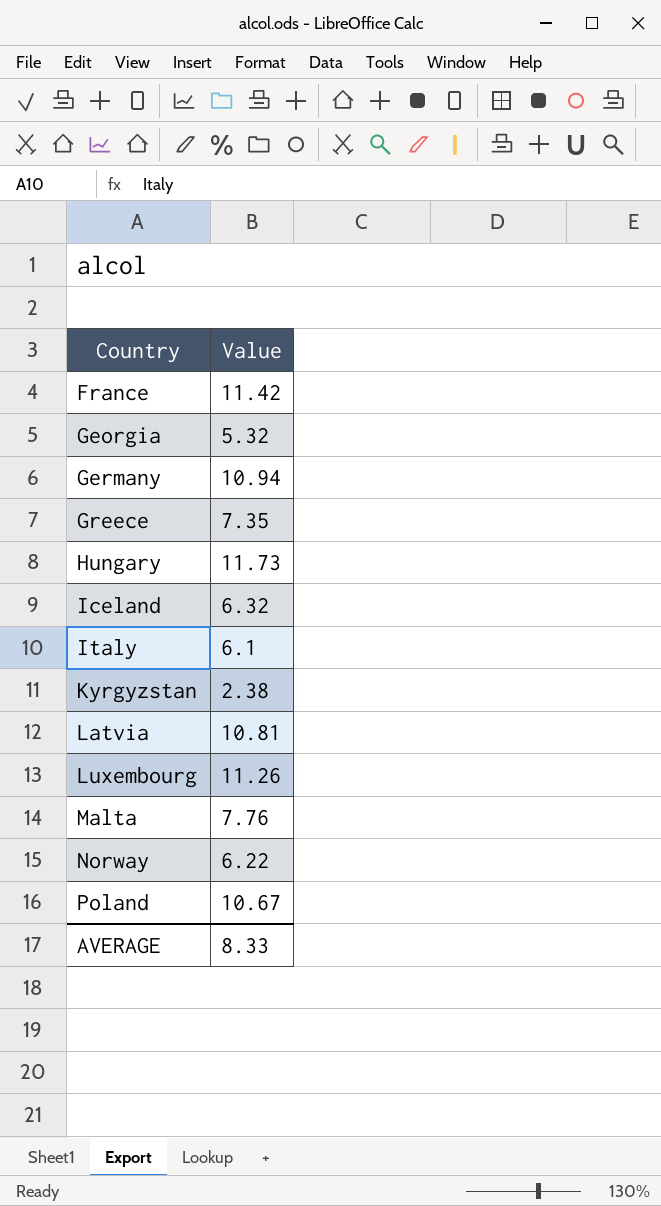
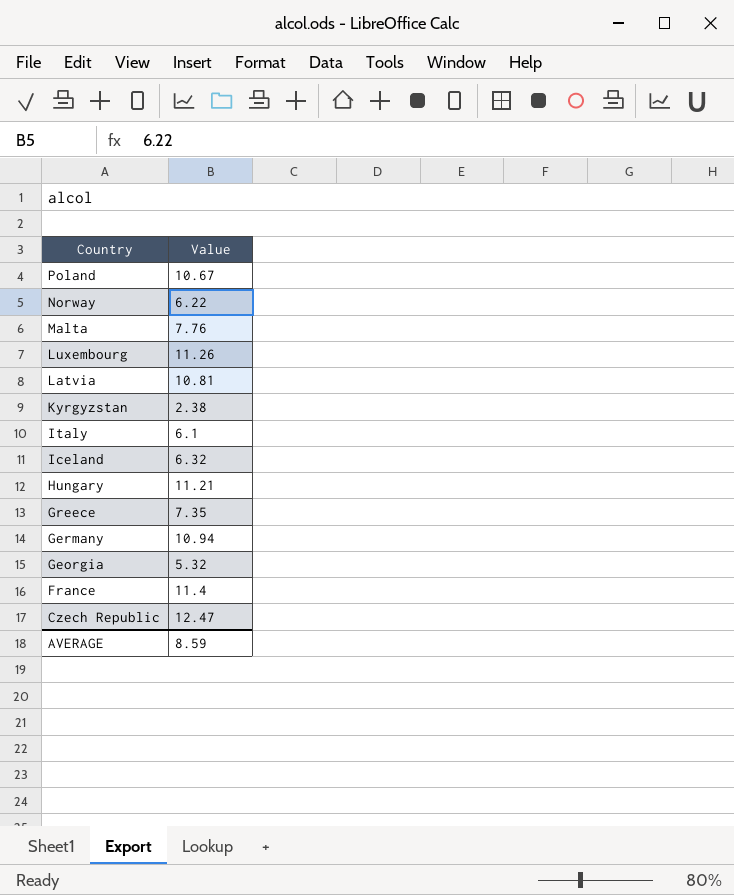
row order: Country ascending -> Country descending
Hungary | Value: 11.73 -> 11.21
France | Value: 11.42 -> 11.4
row Czech Republic: none -> 12.47
AVERAGE | Value: 8.33 -> 8.59

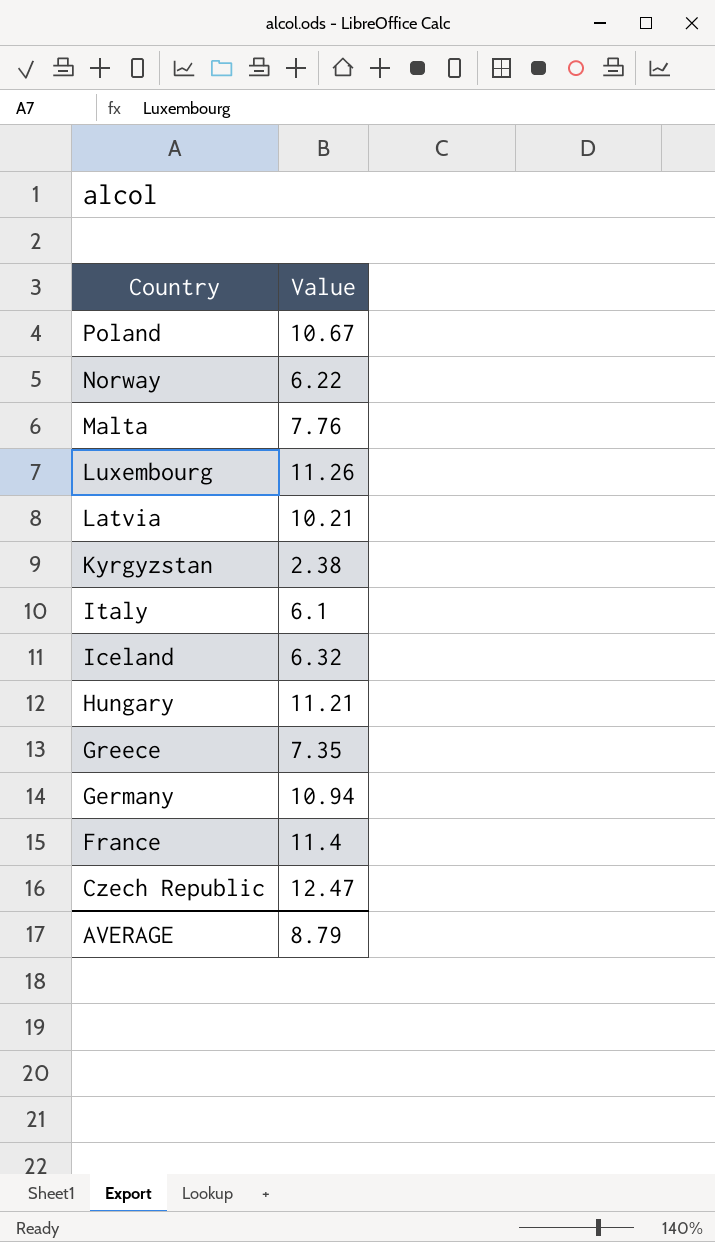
row Georgia: 5.32 -> none
Latvia | Value: 10.81 -> 10.21
AVERAGE | Value: 8.59 -> 8.79

